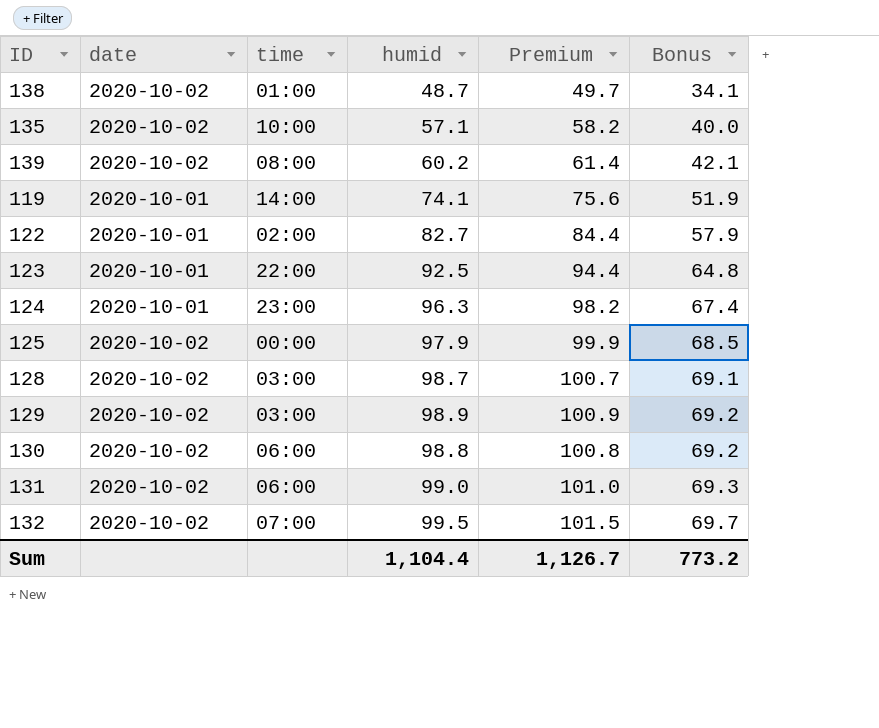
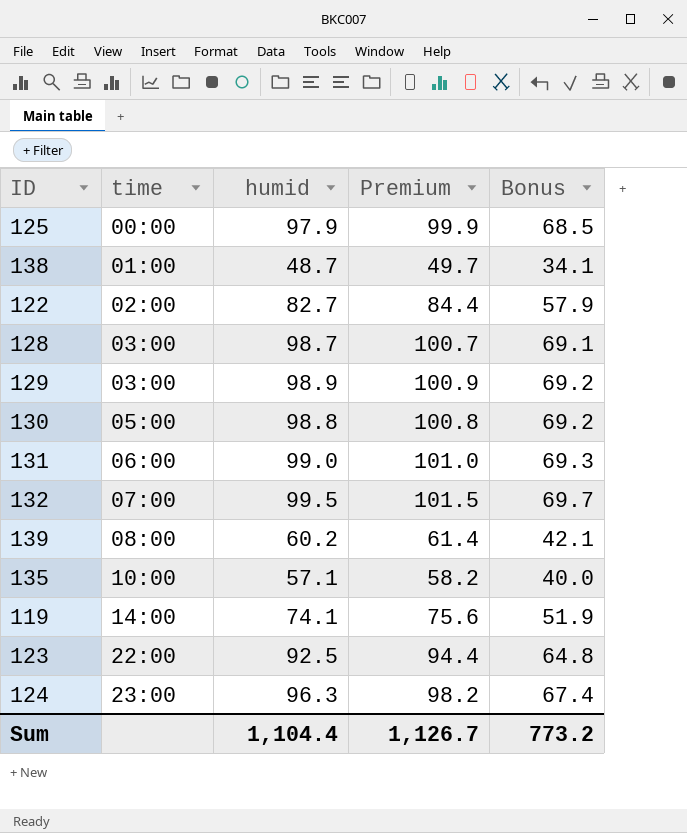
row order: Bonus ascending -> time ascending
column date | position: 2 -> none
130 | time: 06:00 -> 05:00

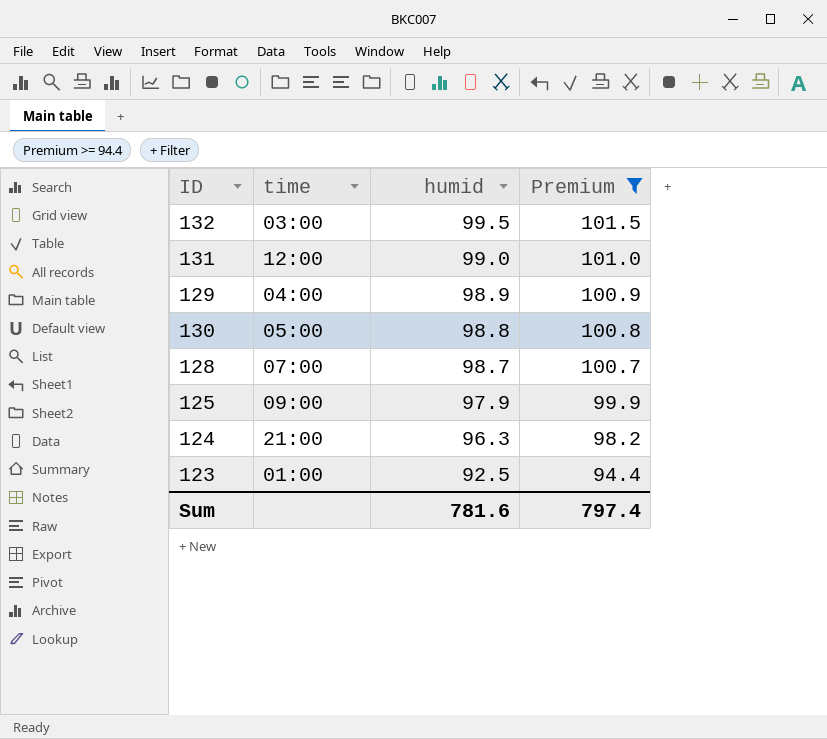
filter: none -> Premium >= 94.4
row order: time ascending -> humid descending
column Bonus | formula: [humid] * 0.7 -> none
132 | time: 07:00 -> 03:00
131 | time: 06:00 -> 12:00
129 | time: 03:00 -> 04:00
128 | time: 03:00 -> 07:00
125 | time: 00:00 -> 09:00
124 | time: 23:00 -> 21:00
123 | time: 22:00 -> 01:00
Sum | humid: 1,104.4 -> 781.6
Sum | Premium: 1,126.7 -> 797.4

